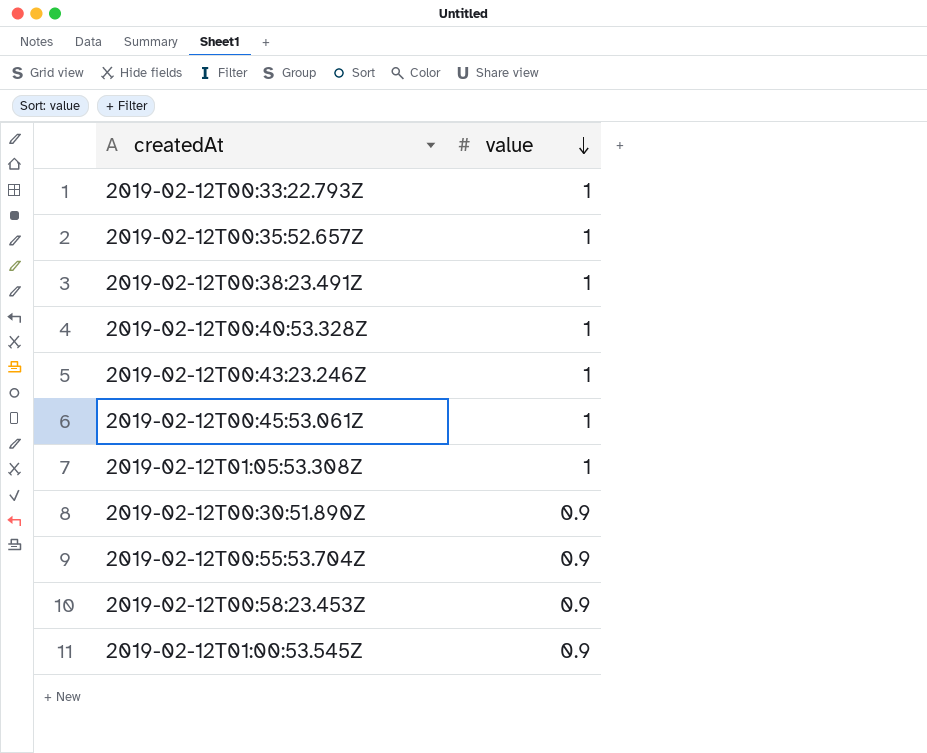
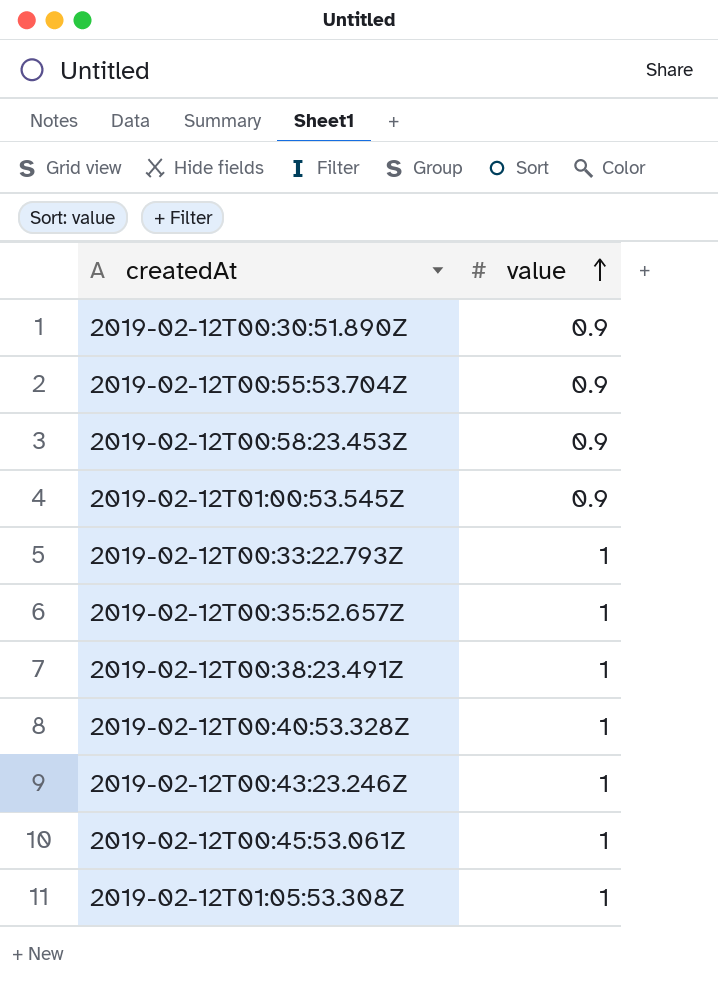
row order: value descending -> value ascending

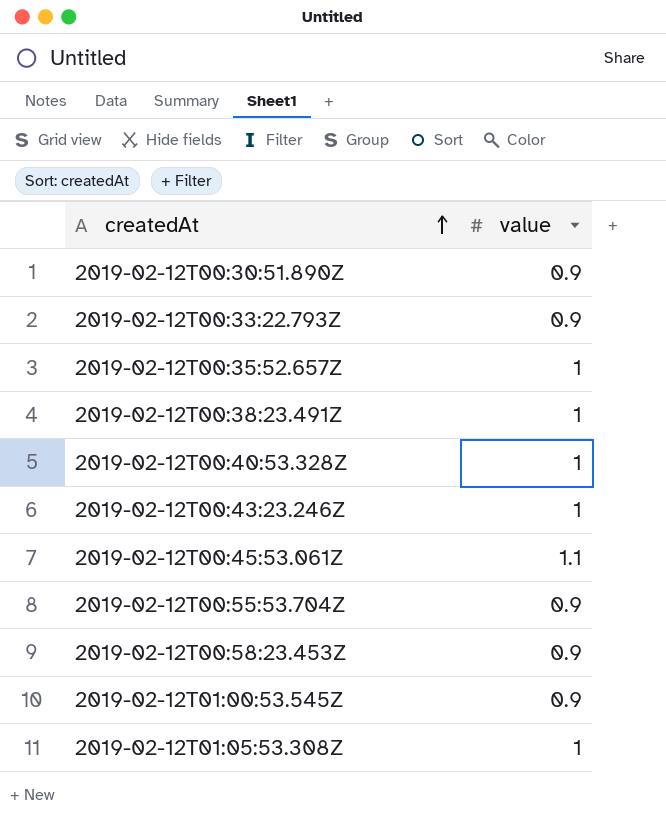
row order: value ascending -> createdAt ascending
2019-02-12T00:33:22.793Z | value: 1 -> 0.9
2019-02-12T00:45:53.061Z | value: 1 -> 1.1

